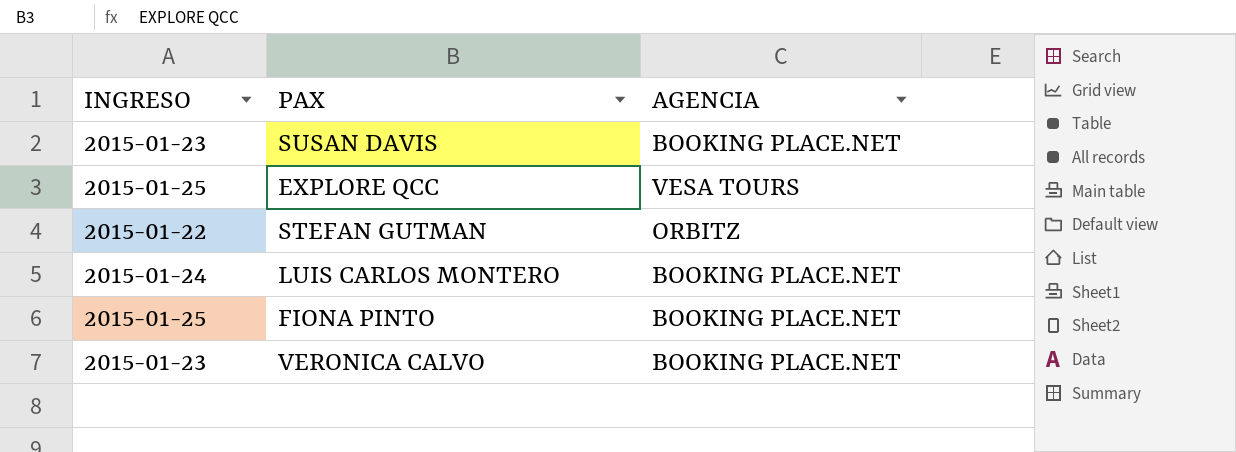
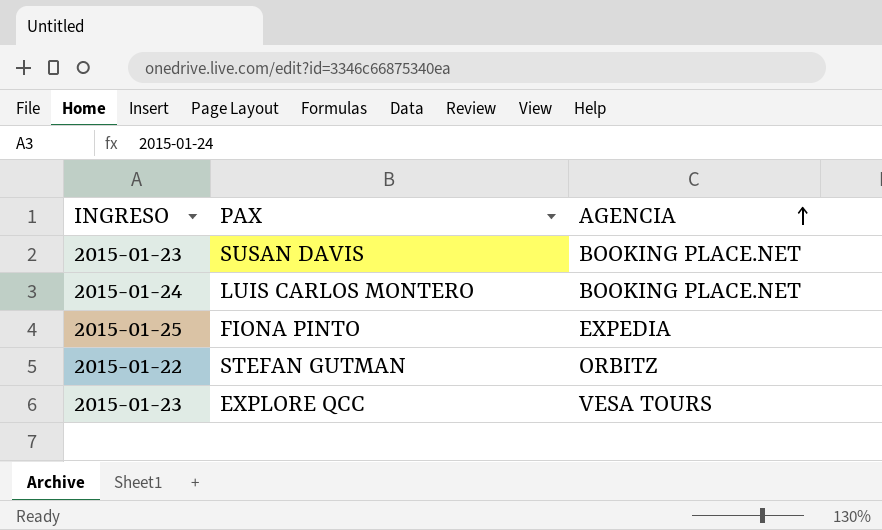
row order: none -> AGENCIA ascending
row VERONICA CALVO: 2015-01-23 | BOOKING PLACE.NET -> none
FIONA PINTO | AGENCIA: BOOKING PLACE.NET -> EXPEDIA
EXPLORE QCC | INGRESO: 2015-01-25 -> 2015-01-23

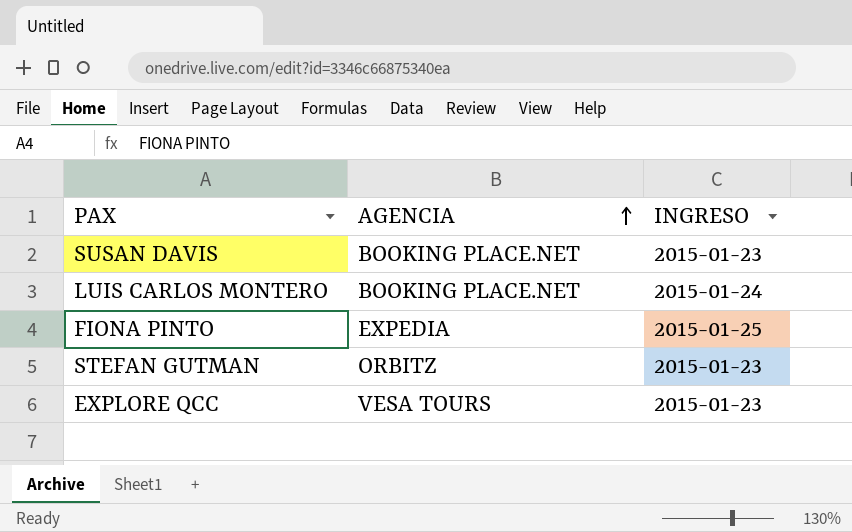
column INGRESO | position: 1 -> 3
STEFAN GUTMAN | INGRESO: 2015-01-22 -> 2015-01-23

